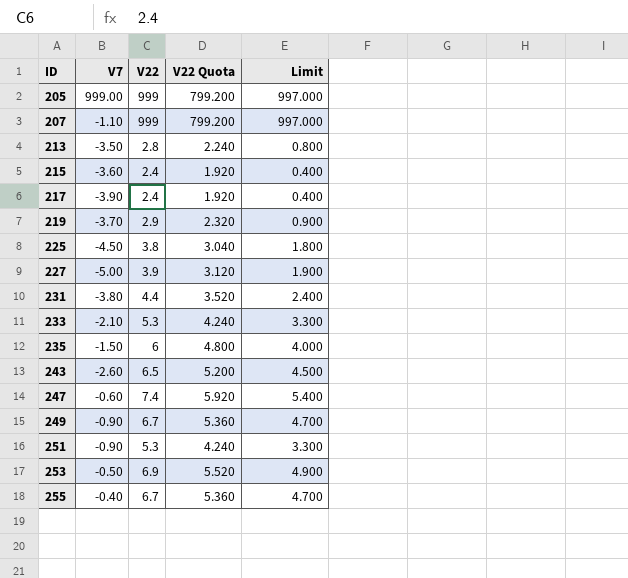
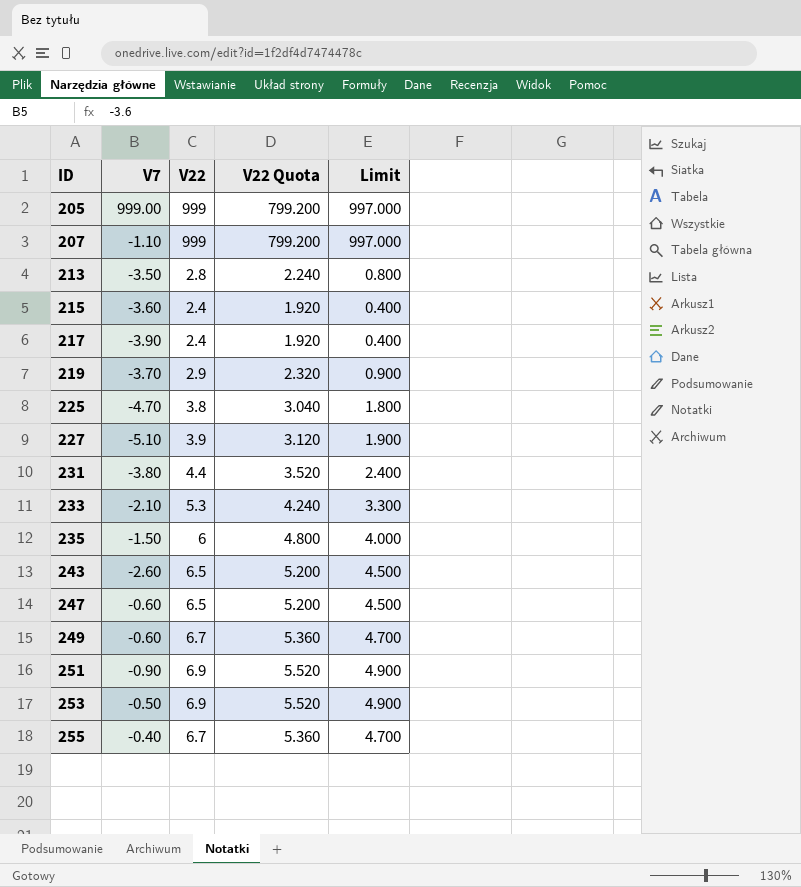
225 | V7: -4.50 -> -4.70
227 | V7: -5.00 -> -5.10
247 | V22: 7.4 -> 6.5
247 | V22 Quota: 5.920 -> 5.200
247 | Limit: 5.400 -> 4.500
249 | V7: -0.90 -> -0.60
251 | V22: 5.3 -> 6.9
251 | V22 Quota: 4.240 -> 5.520
251 | Limit: 3.300 -> 4.900

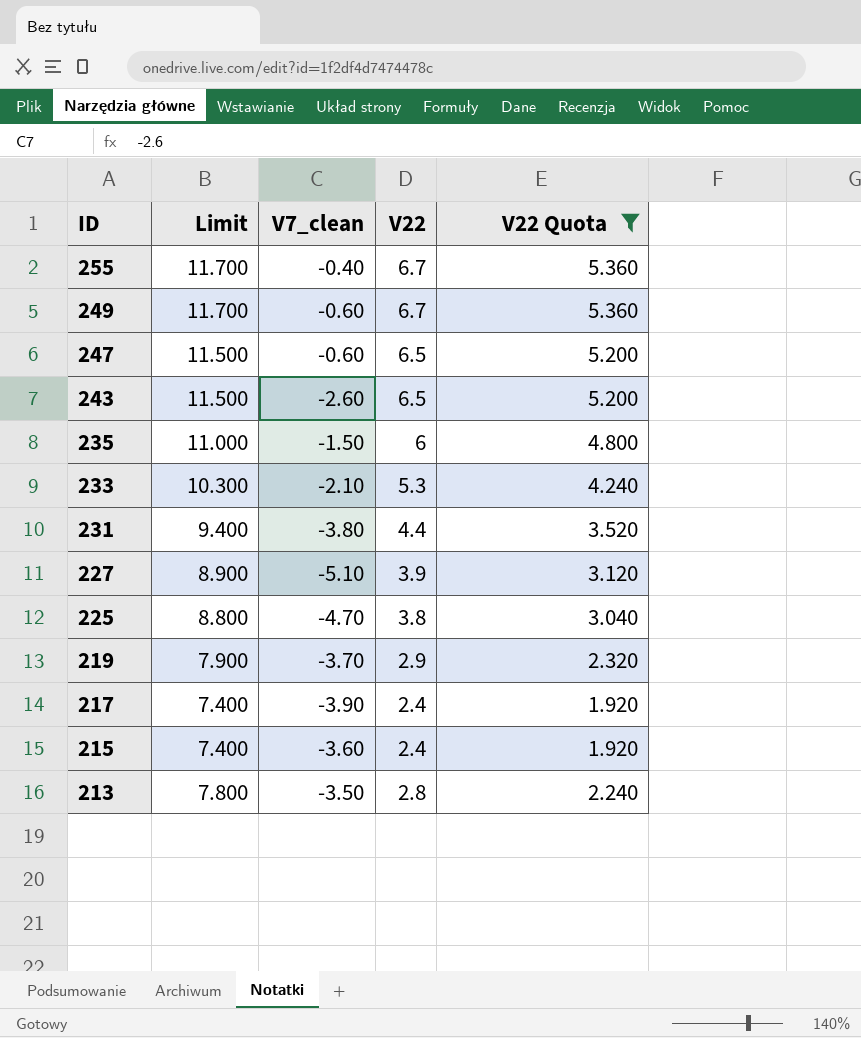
filter: none -> V22 Quota <= 5.360
row order: ID ascending -> ID descending
column Limit | formula: [V22] - 2 -> [V22] + 5
column Limit | position: 5 -> 2
column name: V7 -> V7_clean

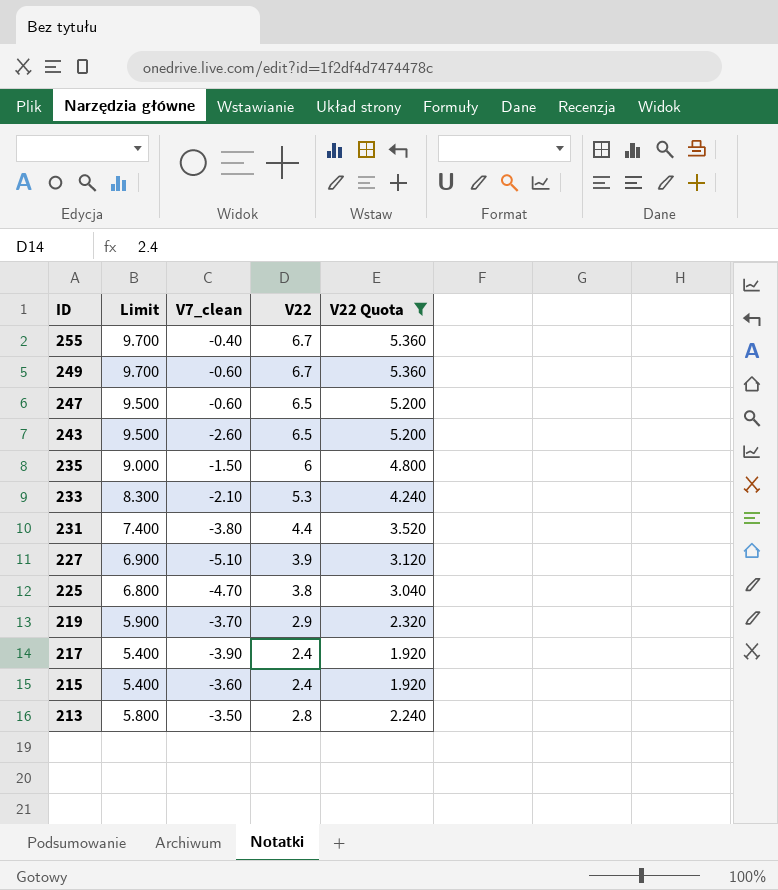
column Limit | formula: [V22] + 5 -> [V22] + 3

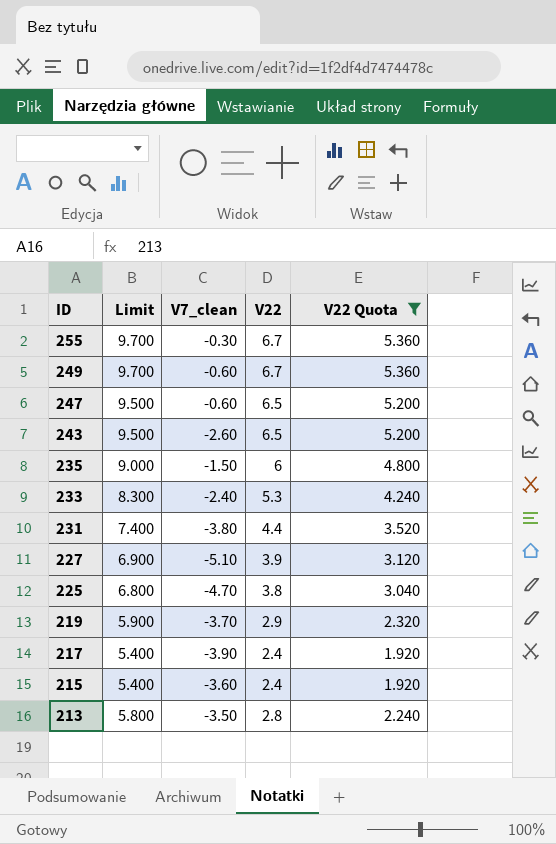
255 | V7_clean: -0.40 -> -0.30
233 | V7_clean: -2.10 -> -2.40

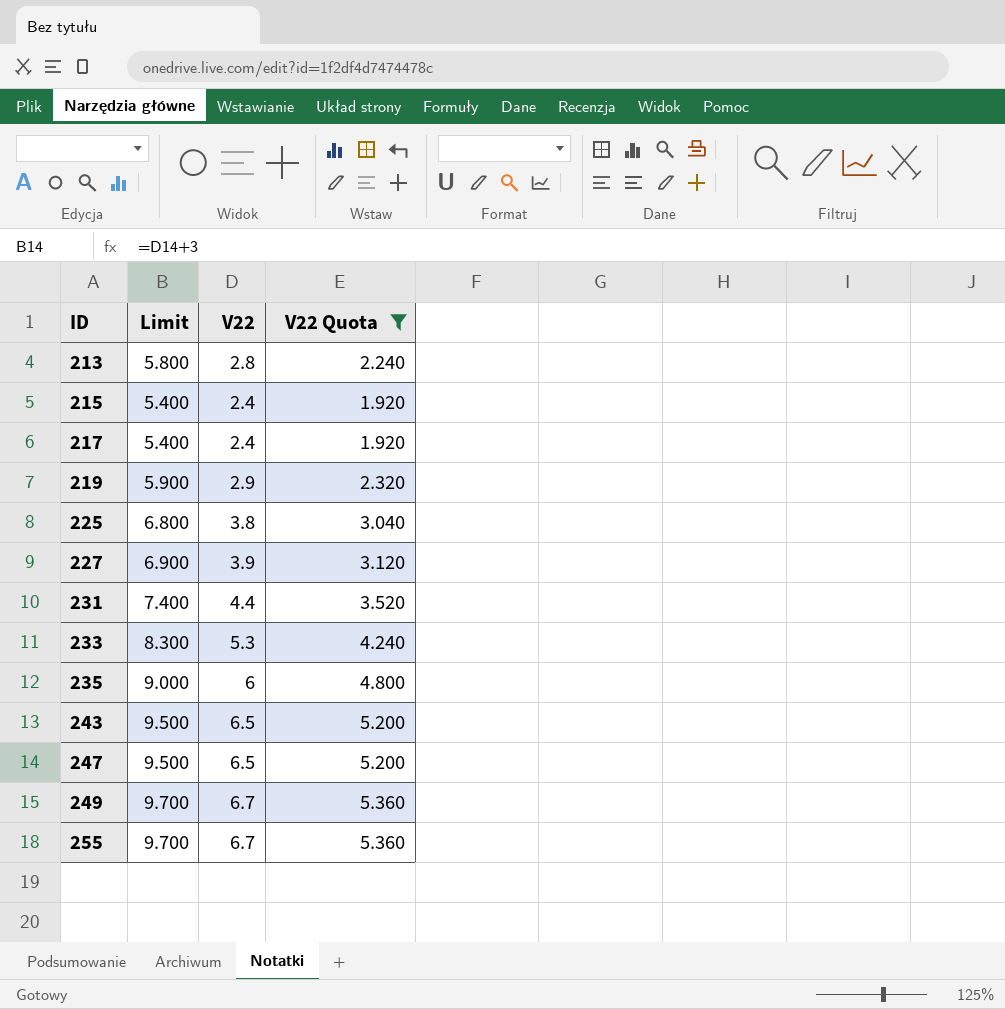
row order: ID descending -> ID ascending
column V7_clean | position: 3 -> none

